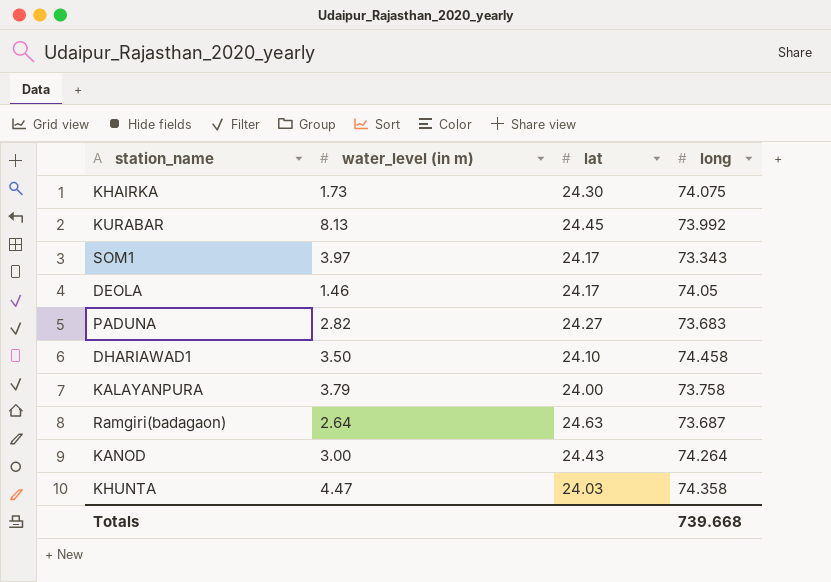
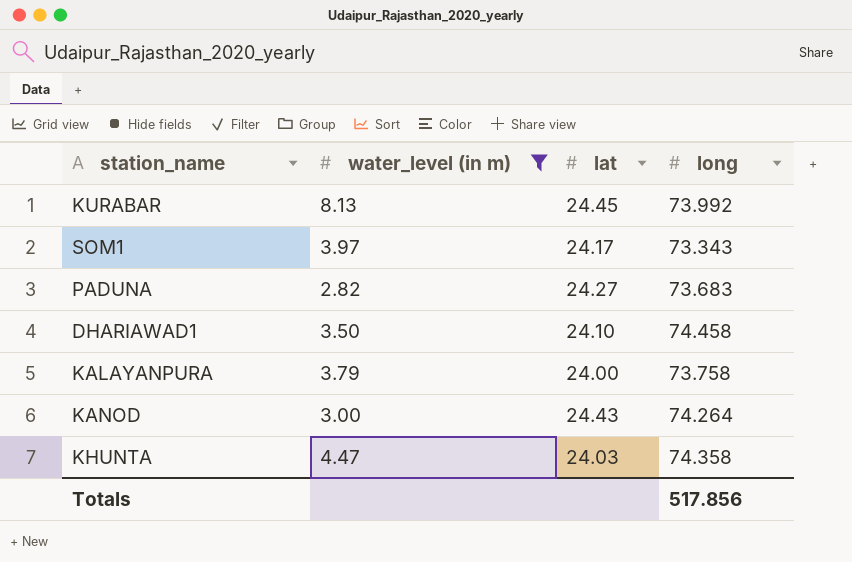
filter: none -> water_level (in m) >= 2.82
Totals | long: 739.668 -> 517.856

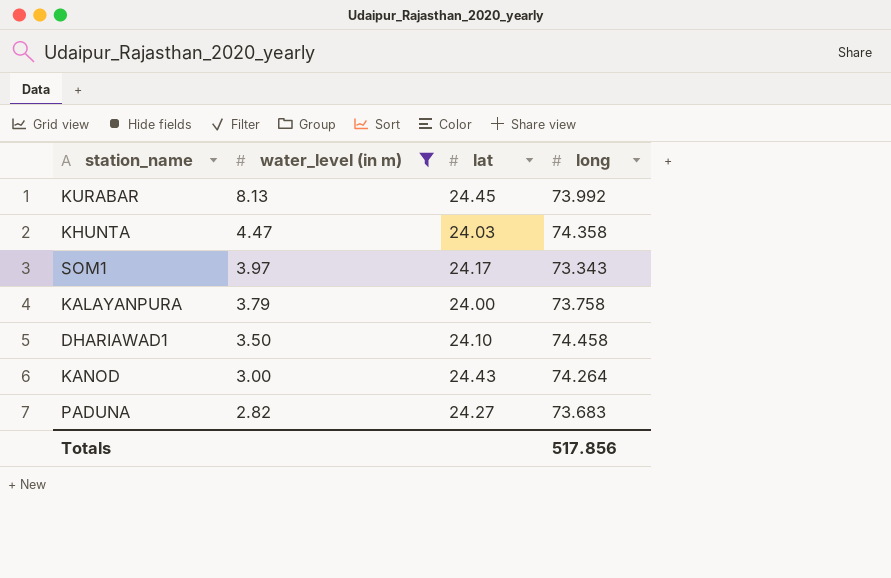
row order: none -> water_level (in m) descending

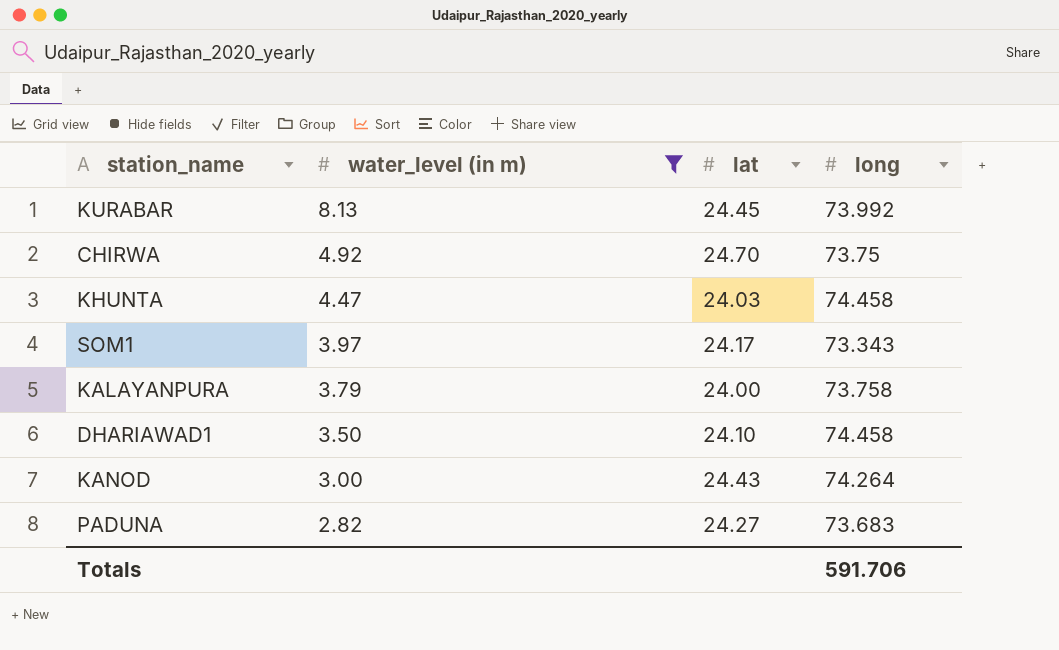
row CHIRWA: none -> 4.92 | 24.70 | 73.75
KHUNTA | long: 74.358 -> 74.458
Totals | long: 517.856 -> 591.706

